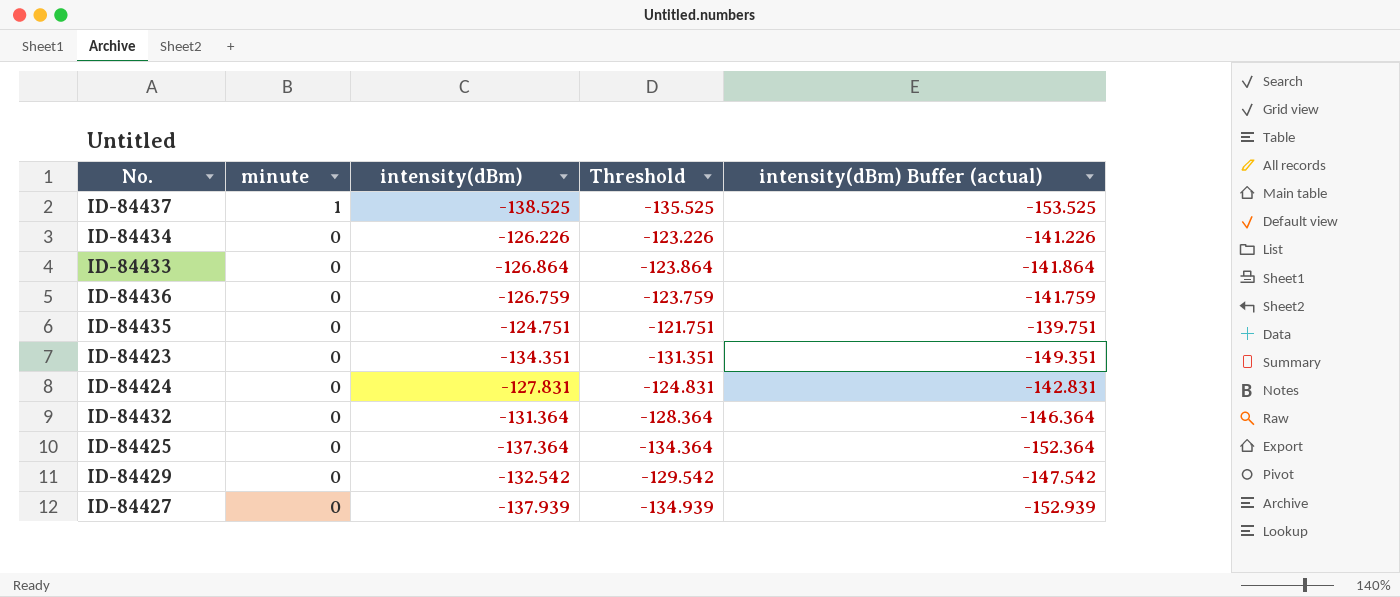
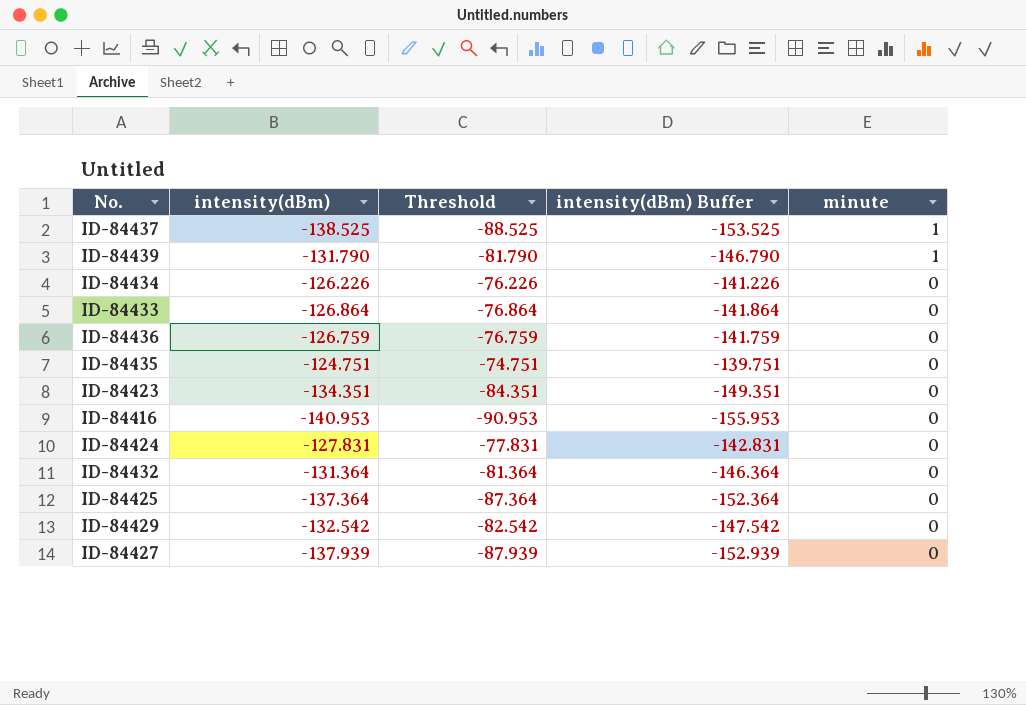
column Threshold | formula: [intensity(dBm)] + 3 -> [intensity(dBm)] + 50
column name: intensity(dBm) Buffer (actual) -> intensity(dBm) Buffer
column minute | position: 2 -> 5
row ID-84439: none -> -131.790 | -81.790 | -146.790 | 1
row ID-84416: none -> -140.953 | -90.953 | -155.953 | 0

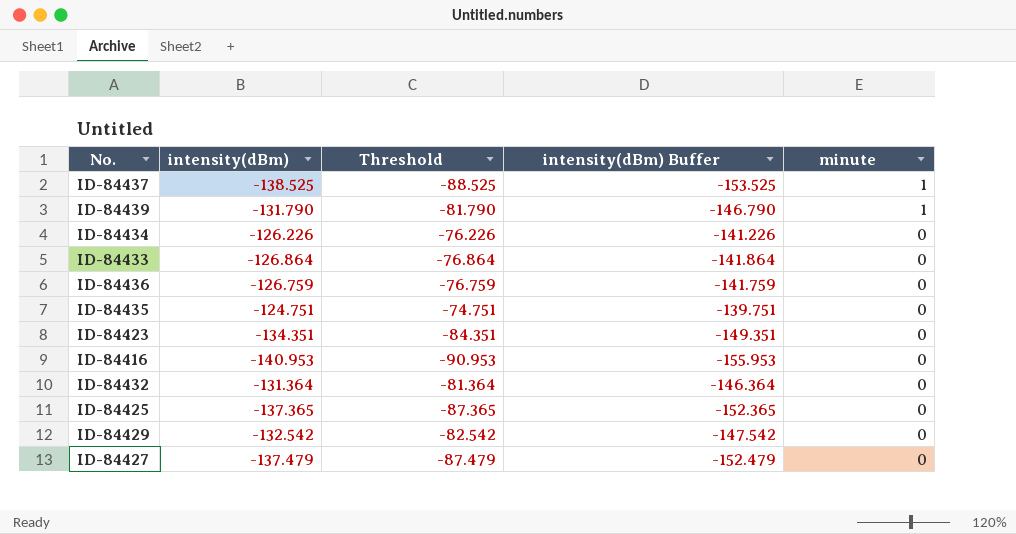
row ID-84424: -127.831 | -77.831 | -142.831 | 0 -> none
ID-84425 | intensity(dBm): -137.364 -> -137.365
ID-84425 | Threshold: -87.364 -> -87.365
ID-84425 | intensity(dBm) Buffer: -152.364 -> -152.365
ID-84427 | intensity(dBm): -137.939 -> -137.479
ID-84427 | Threshold: -87.939 -> -87.479
ID-84427 | intensity(dBm) Buffer: -152.939 -> -152.479

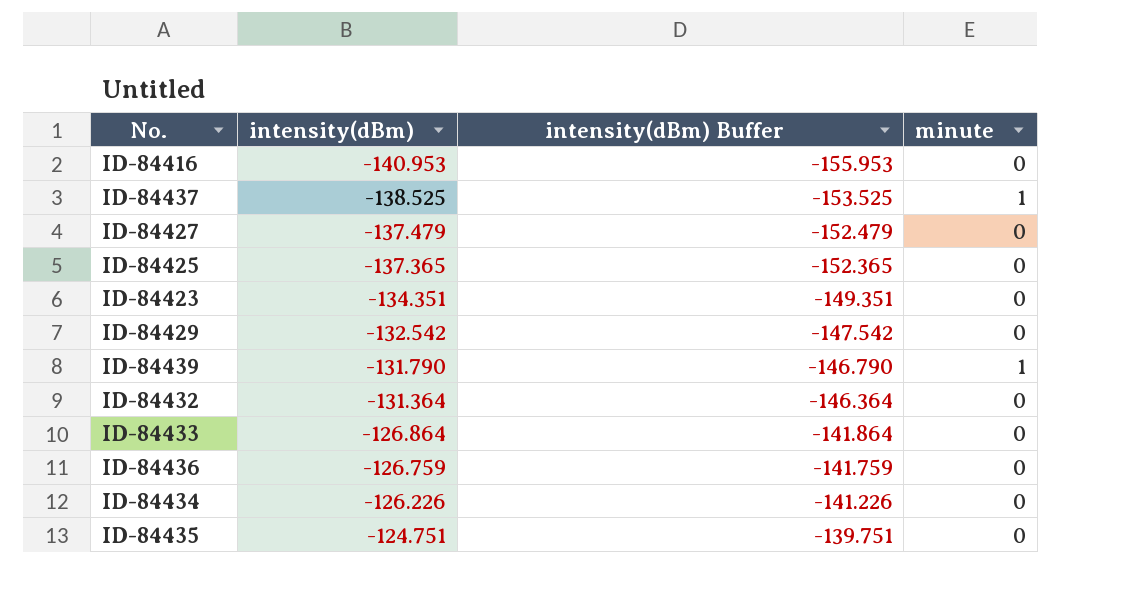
row order: minute descending -> intensity(dBm) ascending
column Threshold | formula: [intensity(dBm)] + 50 -> none

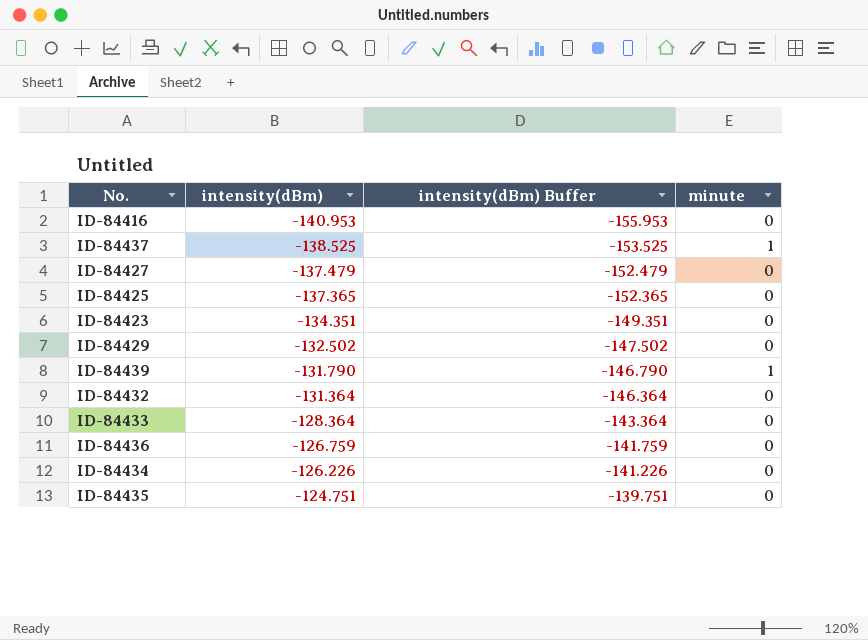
ID-84429 | intensity(dBm): -132.542 -> -132.502
ID-84429 | intensity(dBm) Buffer: -147.542 -> -147.502
ID-84433 | intensity(dBm): -126.864 -> -128.364
ID-84433 | intensity(dBm) Buffer: -141.864 -> -143.364

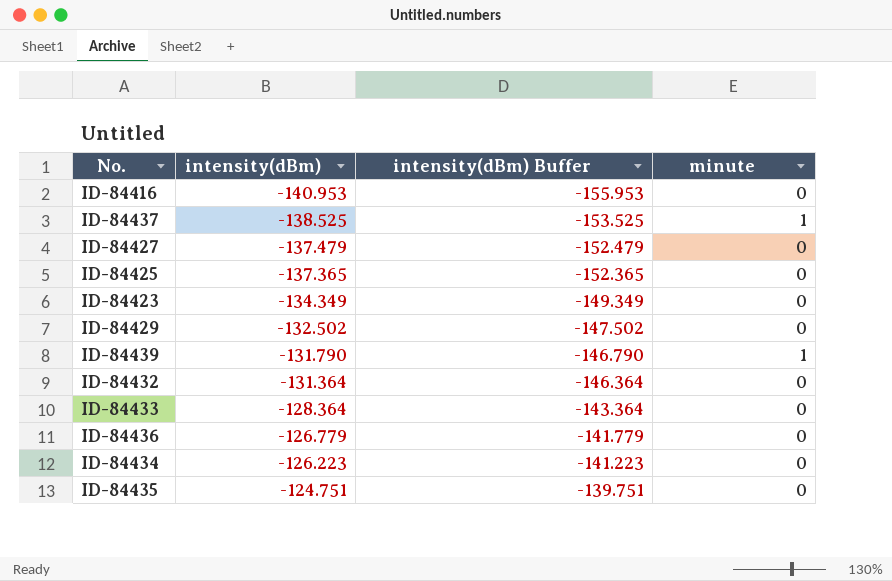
ID-84423 | intensity(dBm): -134.351 -> -134.349
ID-84423 | intensity(dBm) Buffer: -149.351 -> -149.349
ID-84436 | intensity(dBm): -126.759 -> -126.779
ID-84436 | intensity(dBm) Buffer: -141.759 -> -141.779
ID-84434 | intensity(dBm): -126.226 -> -126.223
ID-84434 | intensity(dBm) Buffer: -141.226 -> -141.223

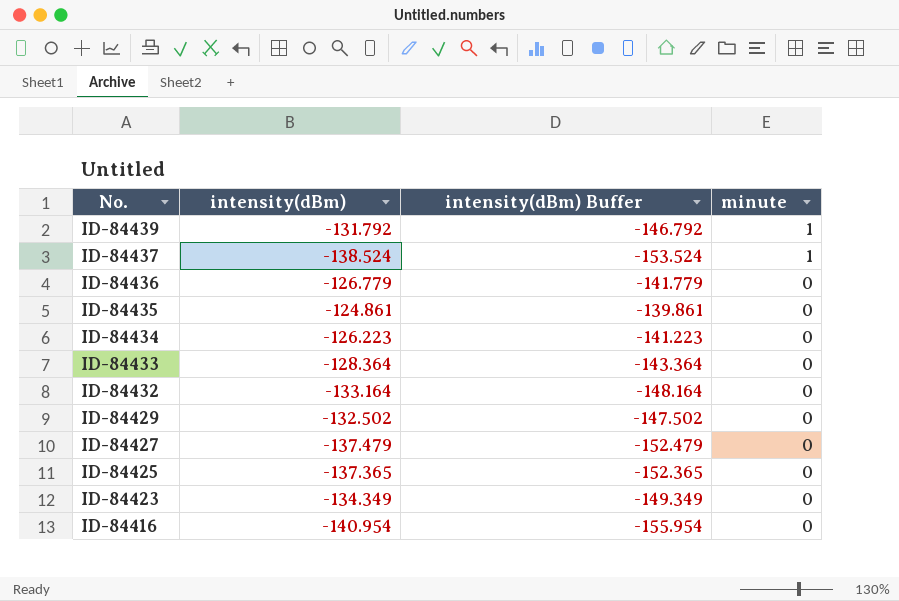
row order: intensity(dBm) ascending -> No. descending
ID-84439 | intensity(dBm): -131.790 -> -131.792
ID-84439 | intensity(dBm) Buffer: -146.790 -> -146.792
ID-84437 | intensity(dBm): -138.525 -> -138.524
ID-84437 | intensity(dBm) Buffer: -153.525 -> -153.524
ID-84435 | intensity(dBm): -124.751 -> -124.861
ID-84435 | intensity(dBm) Buffer: -139.751 -> -139.861
ID-84432 | intensity(dBm): -131.364 -> -133.164
ID-84432 | intensity(dBm) Buffer: -146.364 -> -148.164
ID-84416 | intensity(dBm): -140.953 -> -140.954
ID-84416 | intensity(dBm) Buffer: -155.953 -> -155.954

